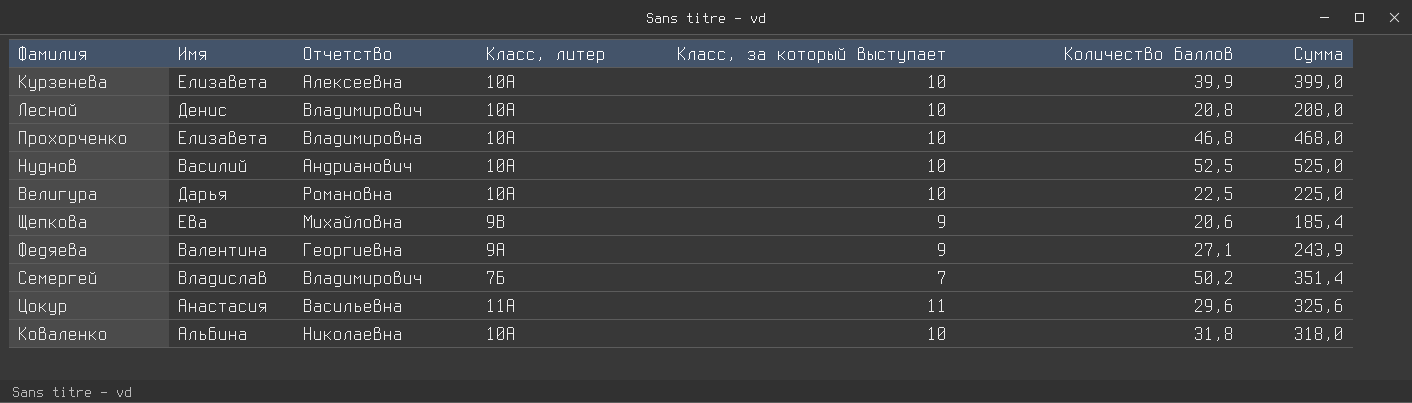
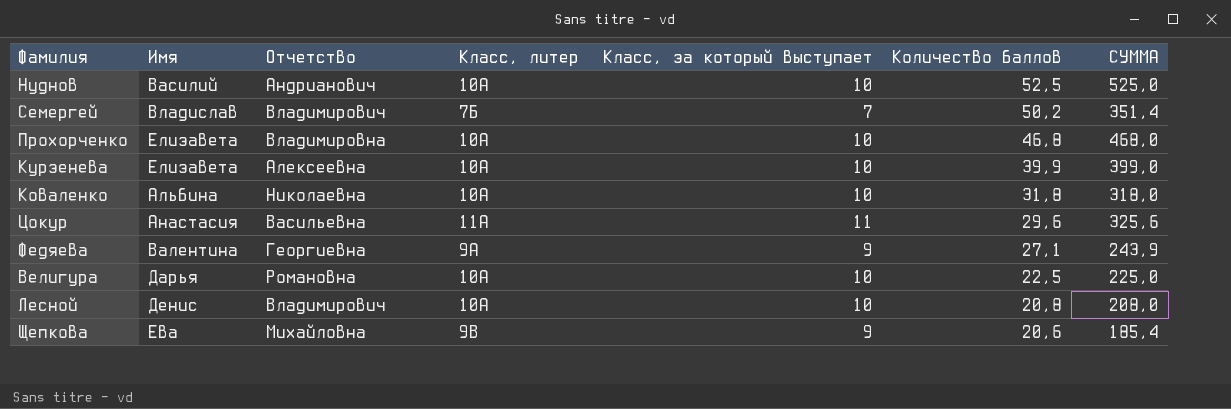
row order: none -> Количество баллов descending
column name: Сумма -> СУММА

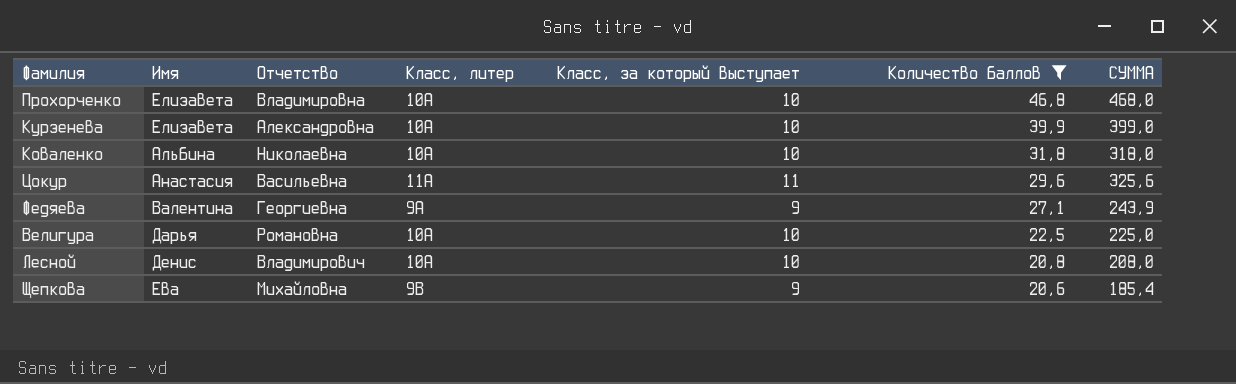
filter: none -> Количество баллов <= 46,8
Курзенева | Отчетство: Алексеевна -> Александровна

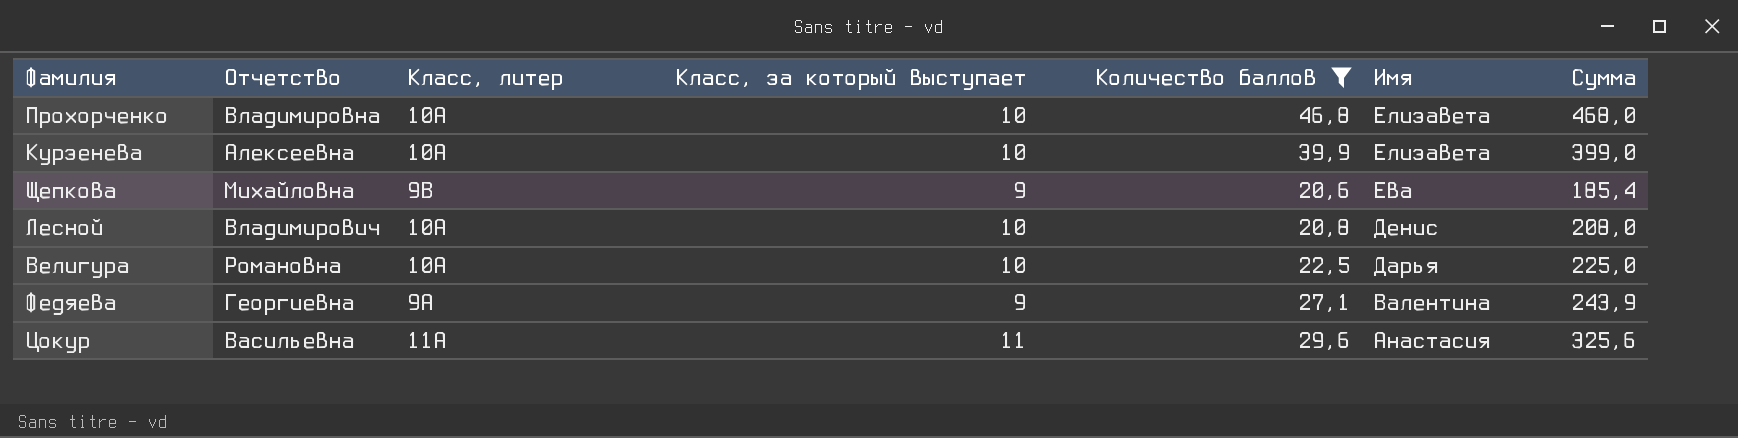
row order: Количество баллов descending -> Имя descending
column Имя | position: 2 -> 6
column name: СУММА -> Сумма
row Коваленко: Альбина | Николаевна | 10А | 10 | 31,8 | 318,0 -> none
Курзенева | Отчетство: Александровна -> Алексеевна

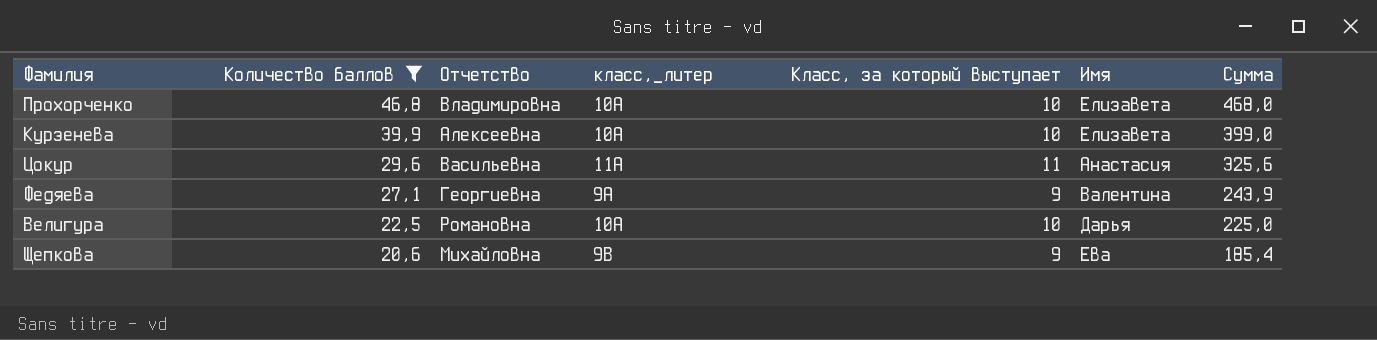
row order: Имя descending -> Количество баллов descending
column Количество баллов | position: 5 -> 2
column name: Класс, литер -> класс,_литер
row Лесной: Владимирович | 10А | 10 | 20,8 | Денис | 208,0 -> none

